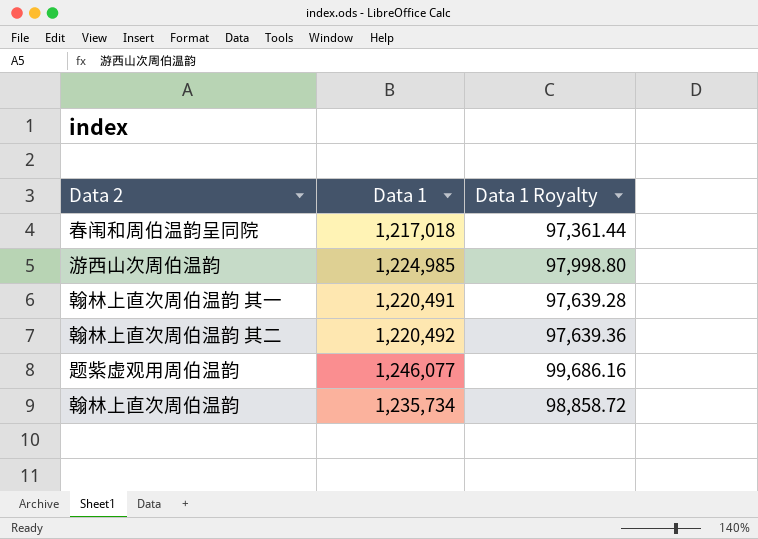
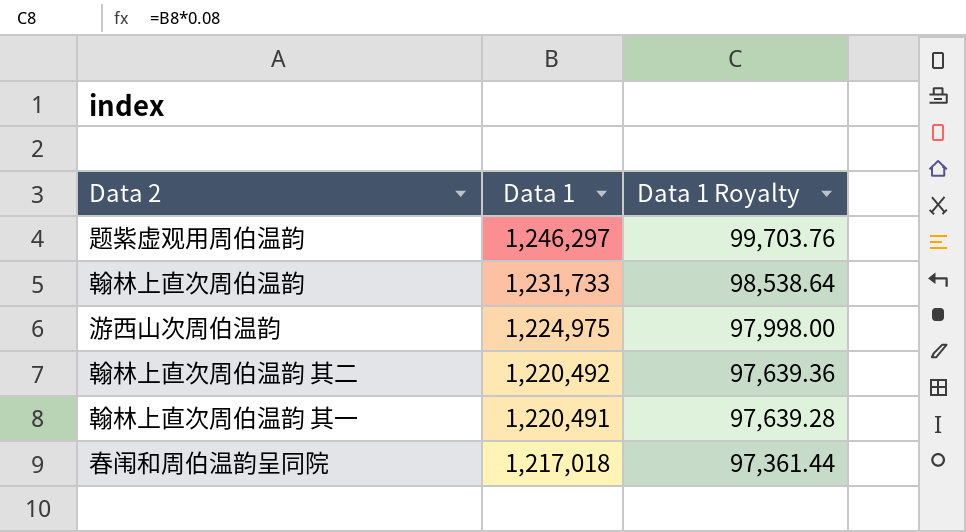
row order: none -> Data 1 descending
题紫虚观用周伯温韵 | Data 1: 1,246,077 -> 1,246,297
题紫虚观用周伯温韵 | Data 1 Royalty: 99,686.16 -> 99,703.76
翰林上直次周伯温韵 | Data 1: 1,235,734 -> 1,231,733
翰林上直次周伯温韵 | Data 1 Royalty: 98,858.72 -> 98,538.64
游西山次周伯温韵 | Data 1: 1,224,985 -> 1,224,975
游西山次周伯温韵 | Data 1 Royalty: 97,998.80 -> 97,998.00

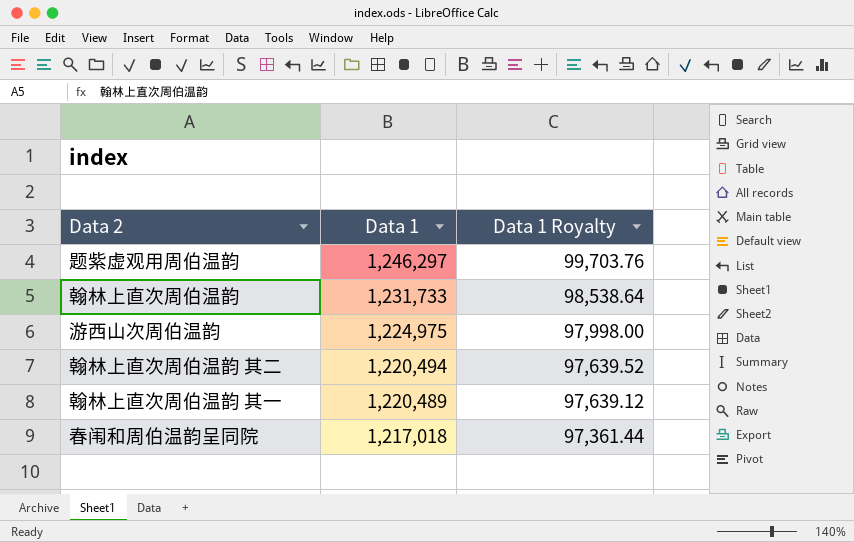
翰林上直次周伯温韵 其二 | Data 1: 1,220,492 -> 1,220,494
翰林上直次周伯温韵 其二 | Data 1 Royalty: 97,639.36 -> 97,639.52
翰林上直次周伯温韵 其一 | Data 1: 1,220,491 -> 1,220,489
翰林上直次周伯温韵 其一 | Data 1 Royalty: 97,639.28 -> 97,639.12

